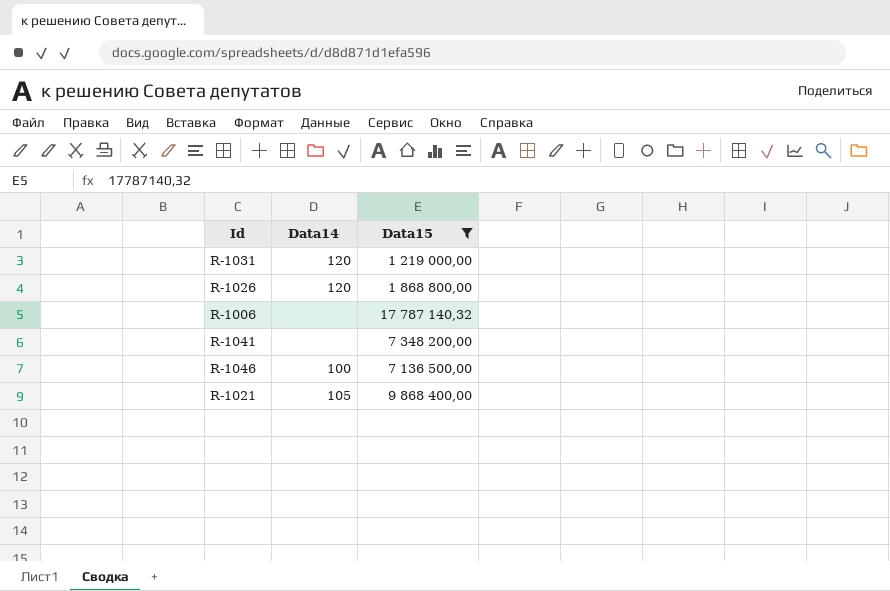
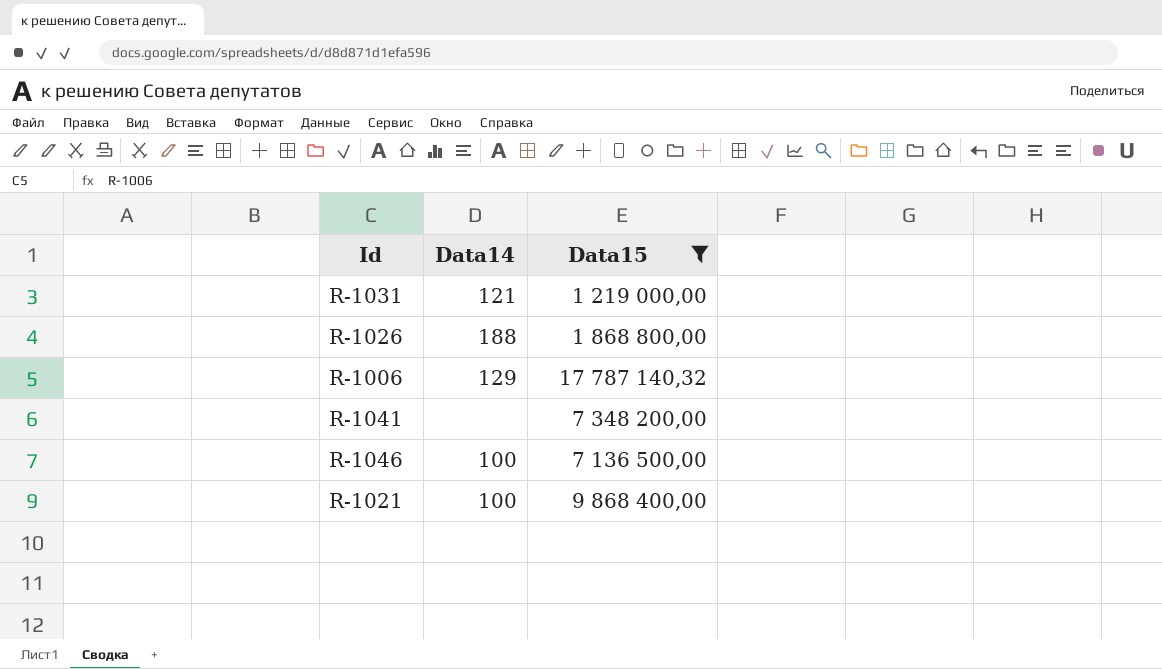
R-1031 | Data14: 120 -> 121
R-1026 | Data14: 120 -> 188
R-1006 | Data14: none -> 129
R-1021 | Data14: 105 -> 100

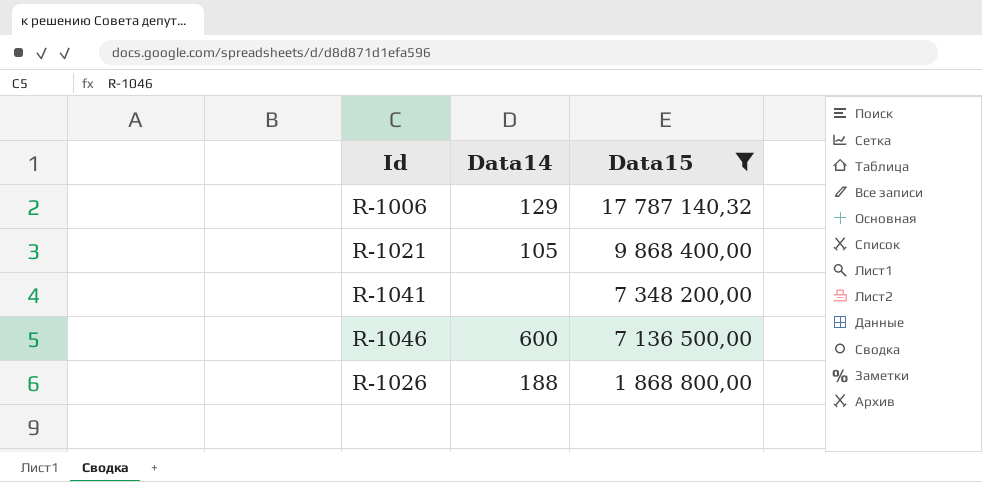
row order: none -> Data15 descending
row R-1031: 121 | 1 219 000,00 -> none
R-1021 | Data14: 100 -> 105
R-1046 | Data14: 100 -> 600

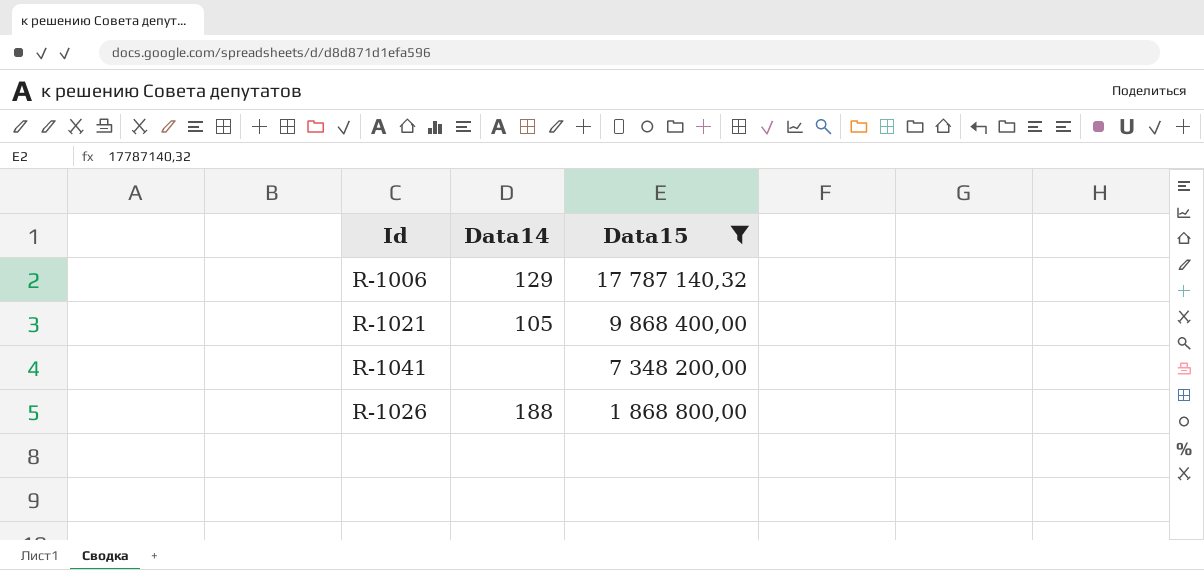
row R-1046: 600 | 7 136 500,00 -> none

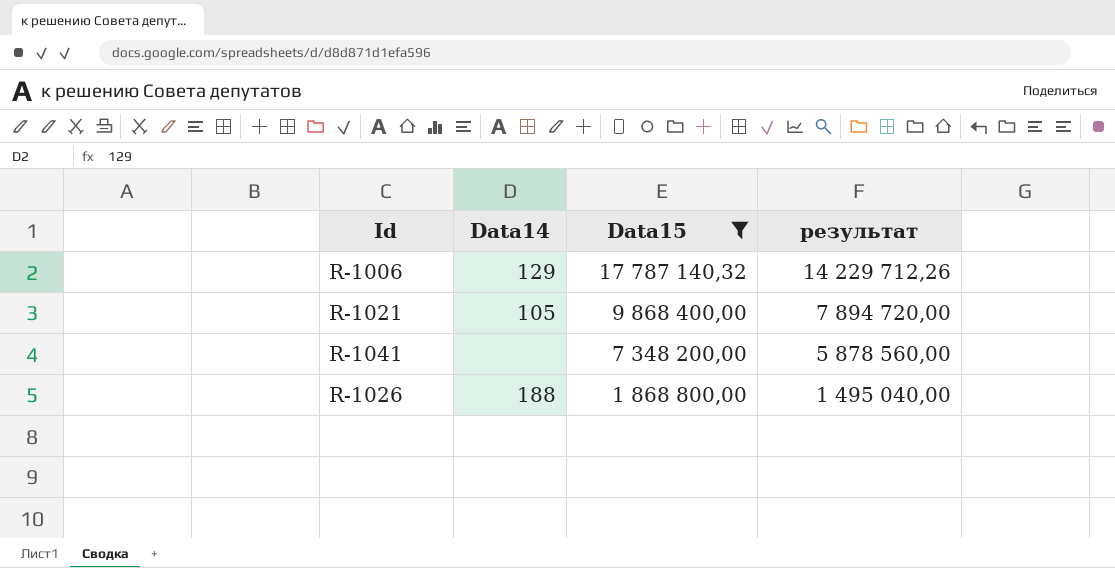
column результат | formula: none -> [Data15] * 0,8

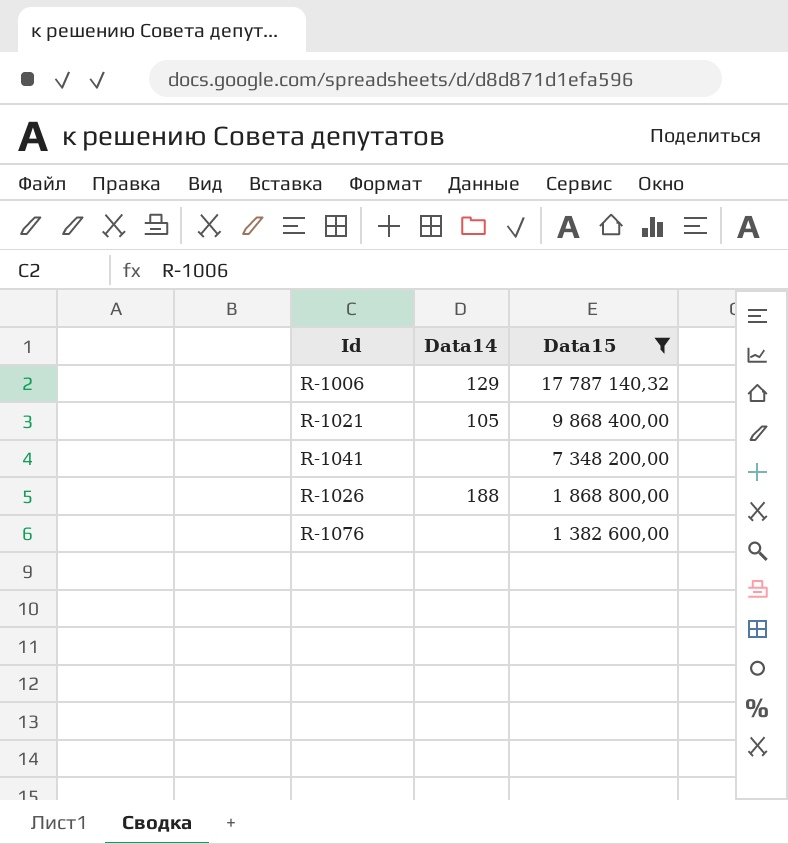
column результат | formula: [Data15] * 0,8 -> none
row R-1076: none -> none | 1 382 600,00

